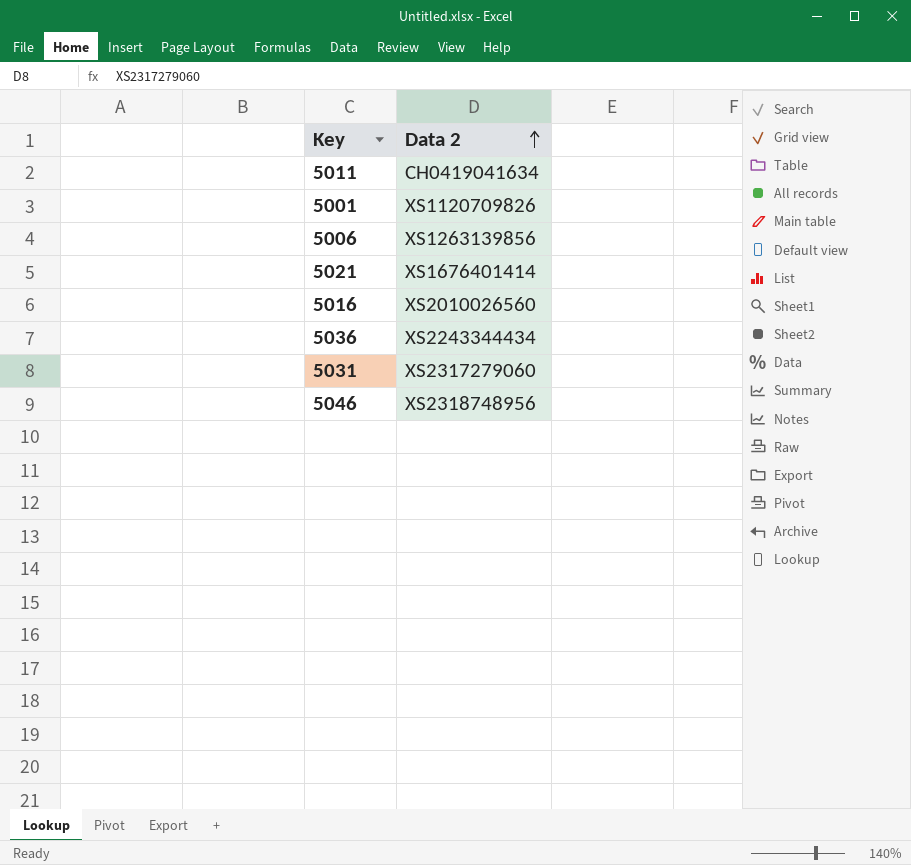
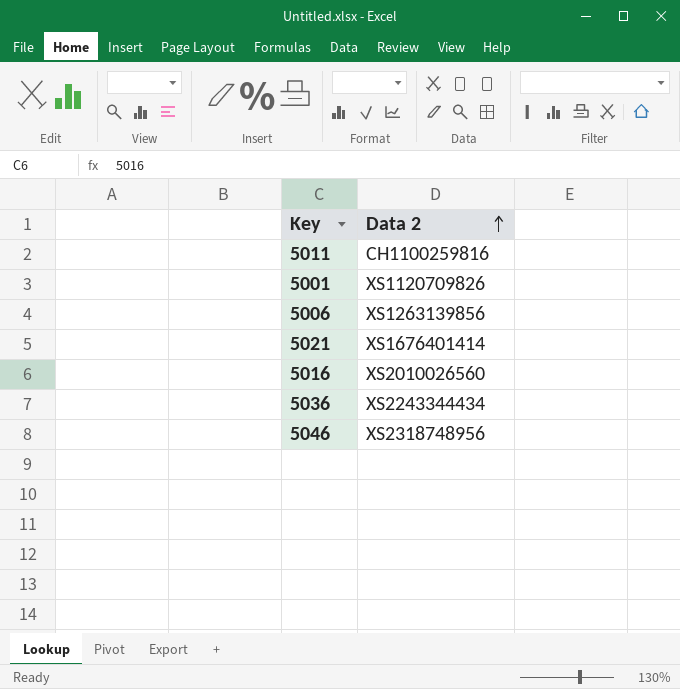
row 5031: XS2317279060 -> none
5011 | Data 2: CH0419041634 -> CH1100259816

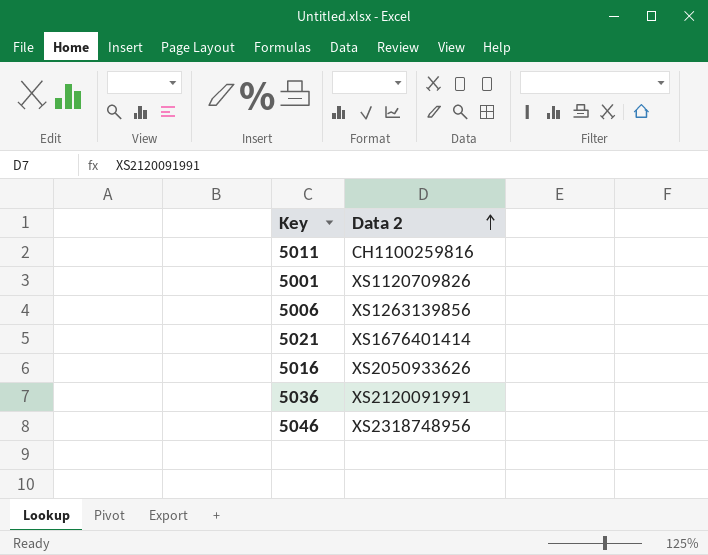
5016 | Data 2: XS2010026560 -> XS2050933626
5036 | Data 2: XS2243344434 -> XS2120091991

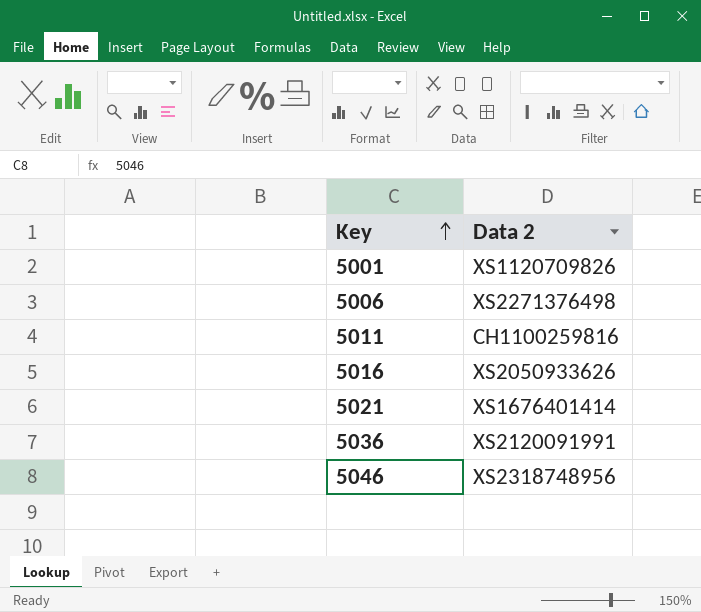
row order: Data 2 ascending -> Key ascending
5006 | Data 2: XS1263139856 -> XS2271376498

